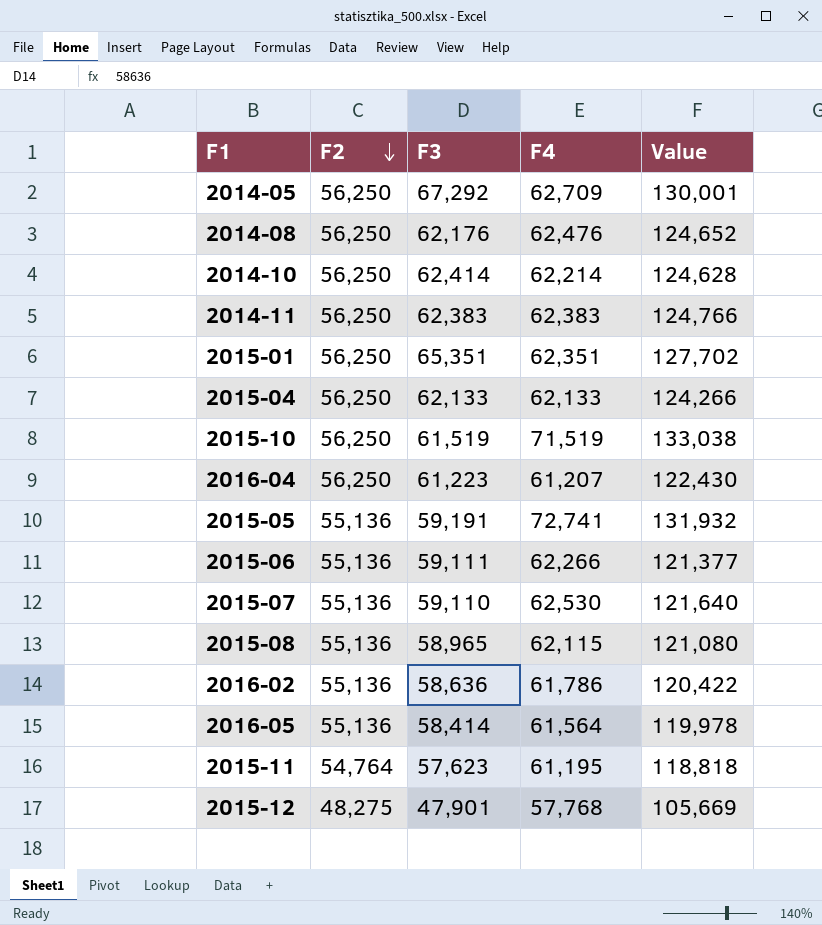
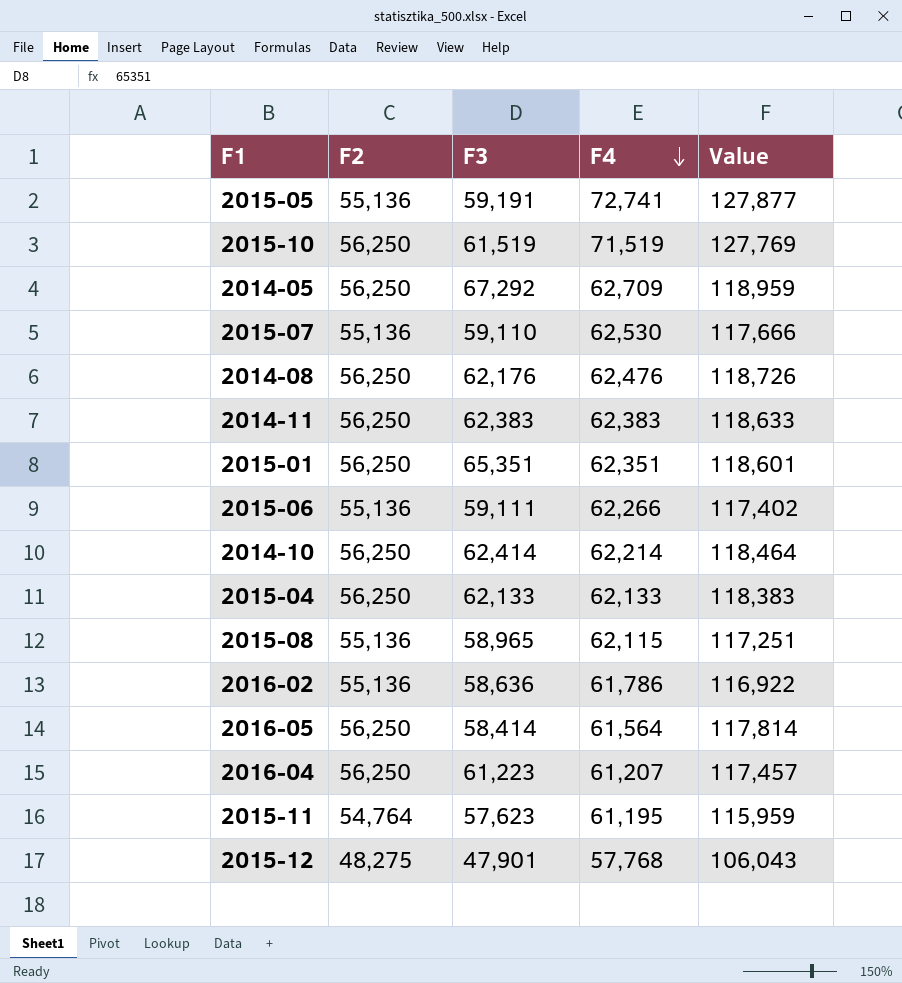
row order: F2 descending -> F4 descending
column Value | formula: [F3] + [F4] -> [F2] + [F4]
2016-05 | F2: 55,136 -> 56,250

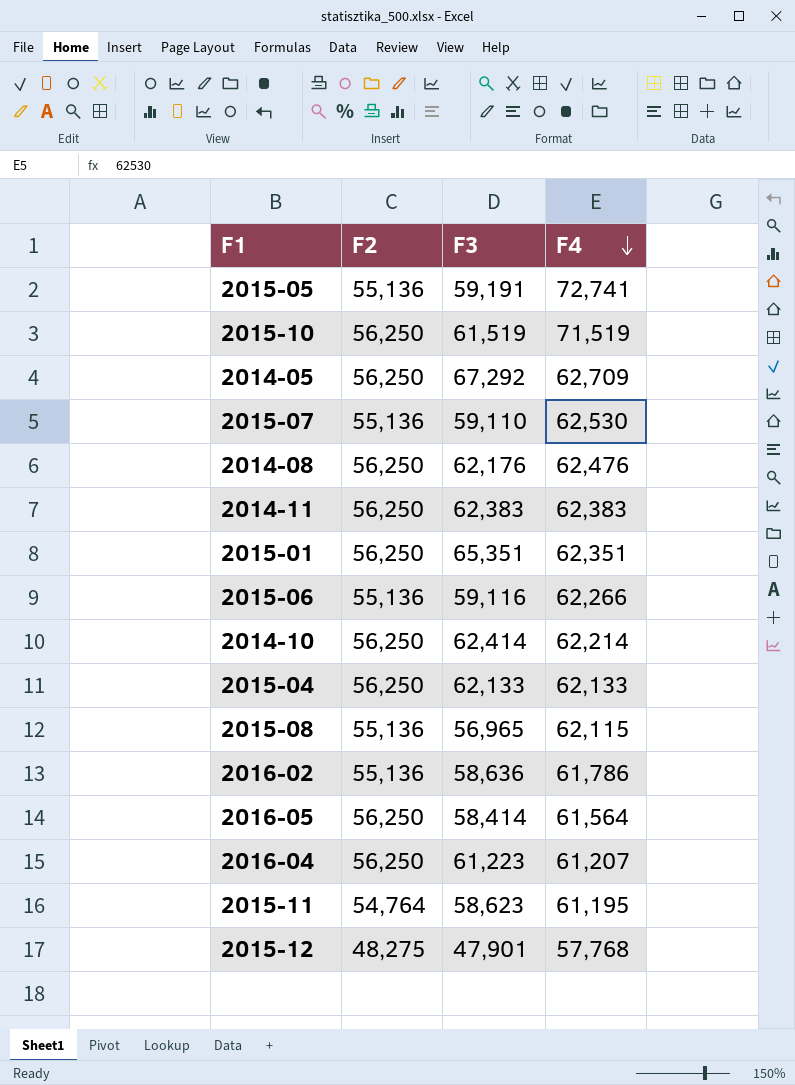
column Value | formula: [F2] + [F4] -> none
2015-06 | F3: 59,111 -> 59,116
2015-08 | F3: 58,965 -> 56,965
2015-11 | F3: 57,623 -> 58,623

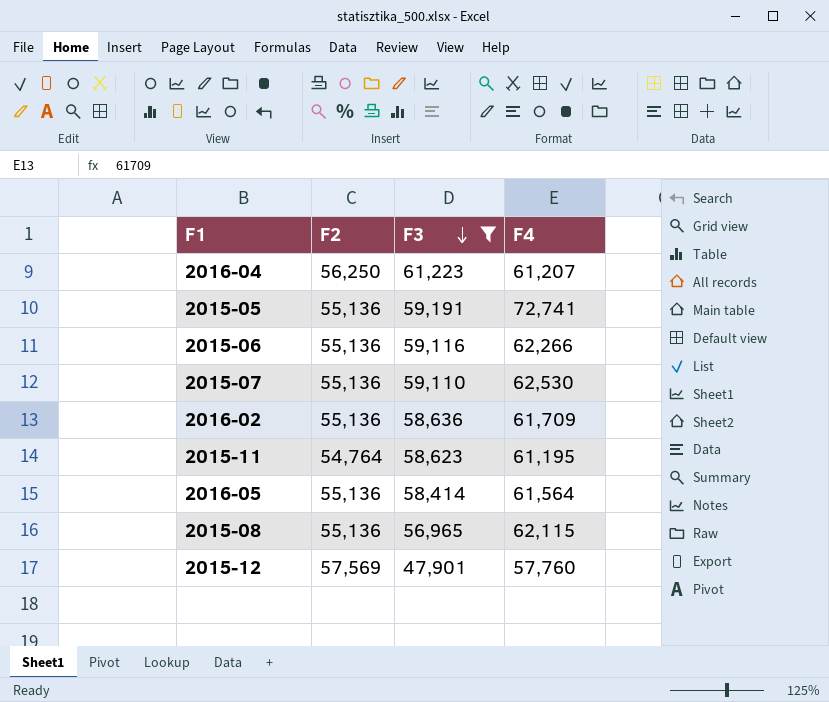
filter: none -> F3 <= 61,223
row order: F4 descending -> F3 descending
2016-02 | F4: 61,786 -> 61,709
2016-05 | F2: 56,250 -> 55,136
2015-12 | F2: 48,275 -> 57,569
2015-12 | F4: 57,768 -> 57,760

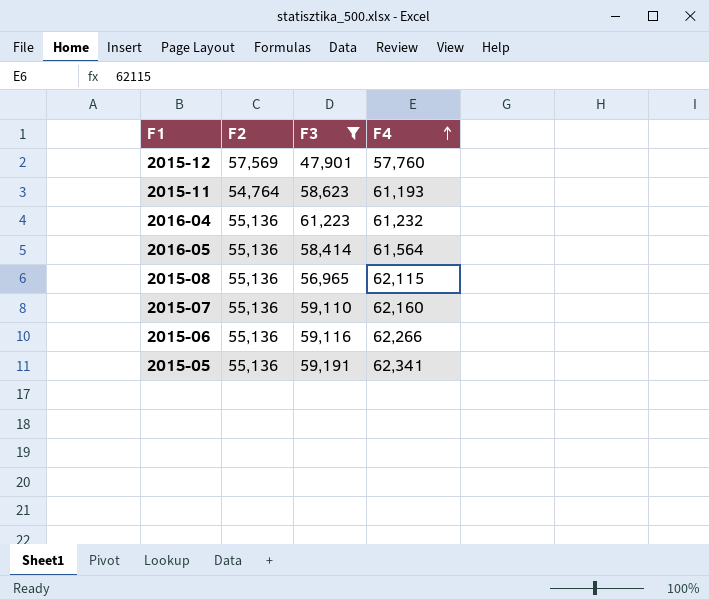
row order: F3 descending -> F4 ascending
row 2016-02: 55,136 | 58,636 | 61,709 -> none
2015-11 | F4: 61,195 -> 61,193
2016-04 | F2: 56,250 -> 55,136
2016-04 | F4: 61,207 -> 61,232
2015-07 | F4: 62,530 -> 62,160
2015-05 | F4: 72,741 -> 62,341

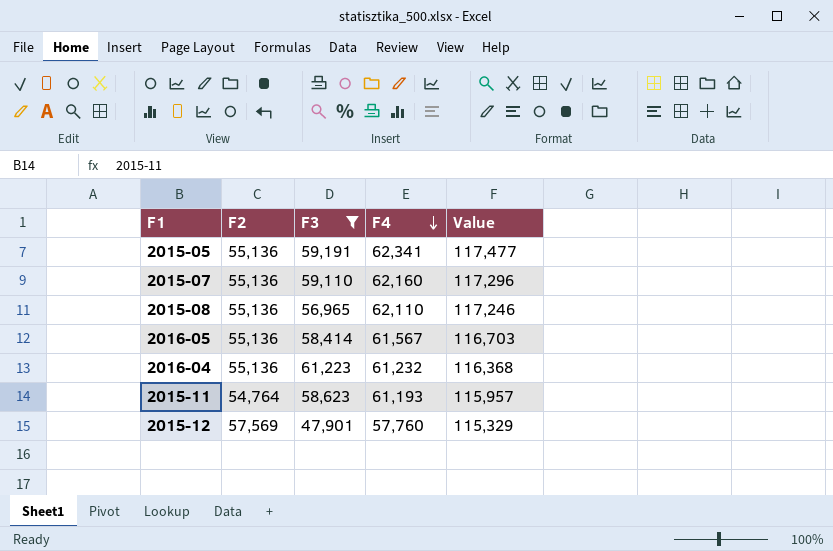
row order: F4 ascending -> F4 descending
column Value | formula: none -> [F2] + [F4]
row 2015-06: 55,136 | 59,116 | 62,266 -> none
2015-08 | F4: 62,115 -> 62,110
2016-05 | F4: 61,564 -> 61,567

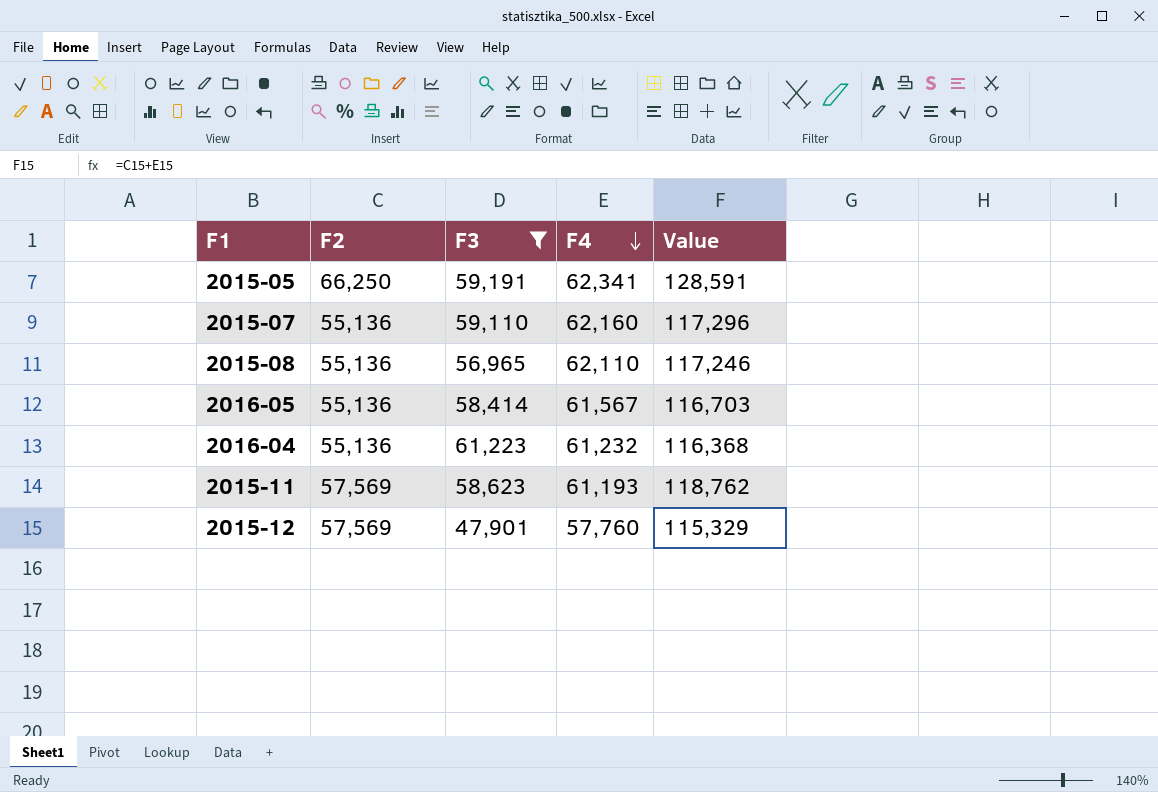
2015-05 | F2: 55,136 -> 66,250
2015-05 | Value: 117,477 -> 128,591
2015-11 | F2: 54,764 -> 57,569
2015-11 | Value: 115,957 -> 118,762

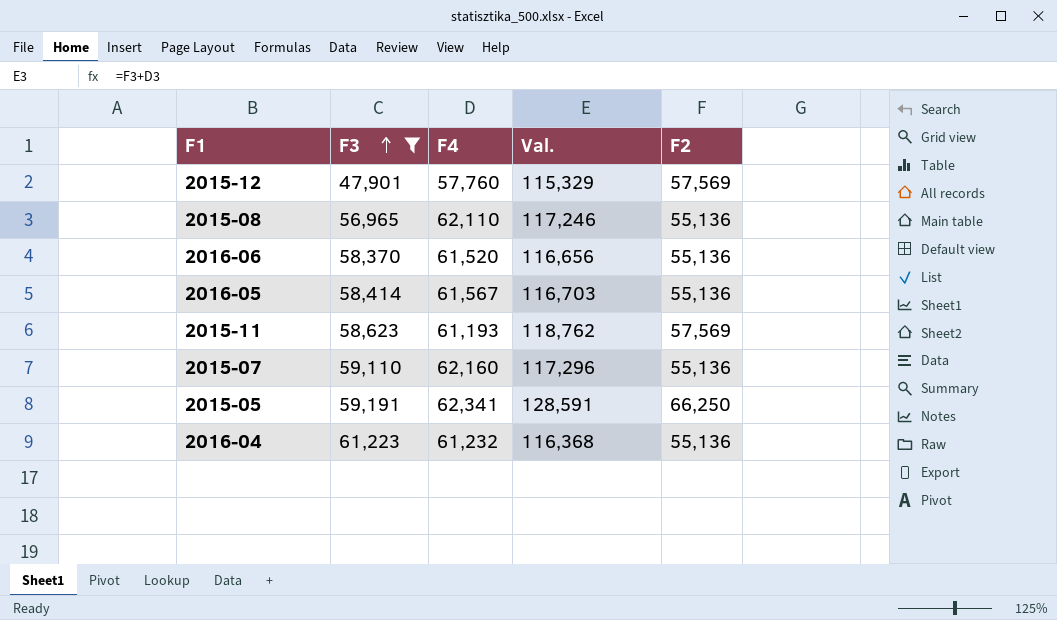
row order: F4 descending -> F3 ascending
column name: Value -> Val.
column F2 | position: 2 -> 5
row 2016-06: none -> 58,370 | 61,520 | 116,656 | 55,136

